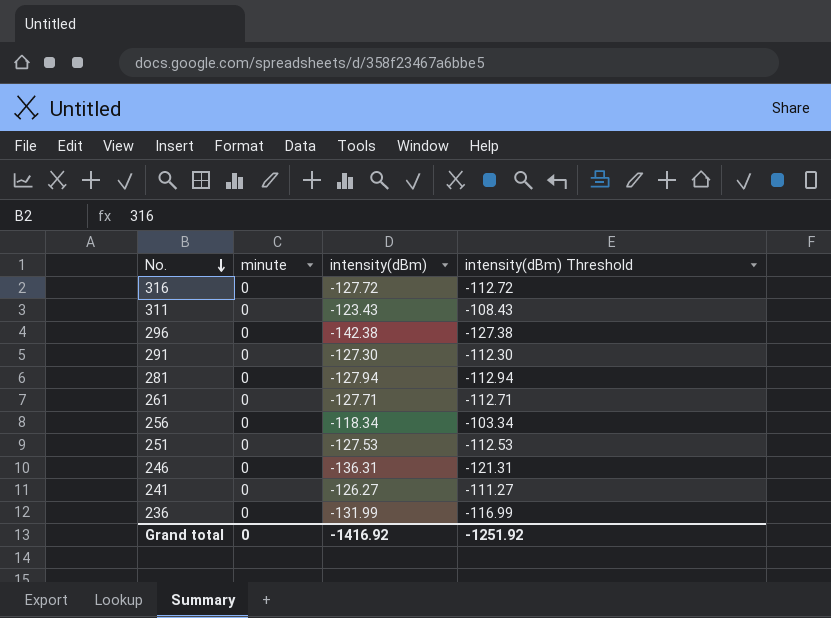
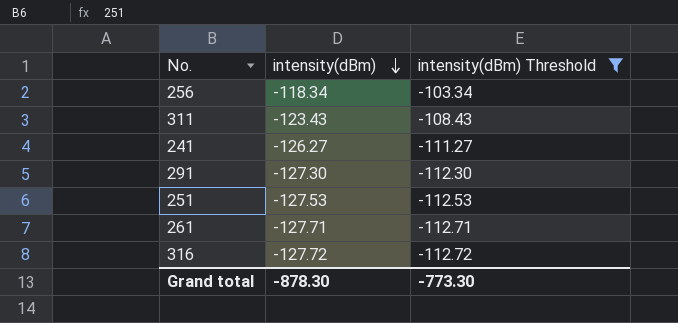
filter: none -> intensity(dBm) Threshold >= -112.72
row order: No. descending -> intensity(dBm) descending
column minute | position: 2 -> none
Grand total | intensity(dBm): -1416.92 -> -878.30
Grand total | intensity(dBm) Threshold: -1251.92 -> -773.30

